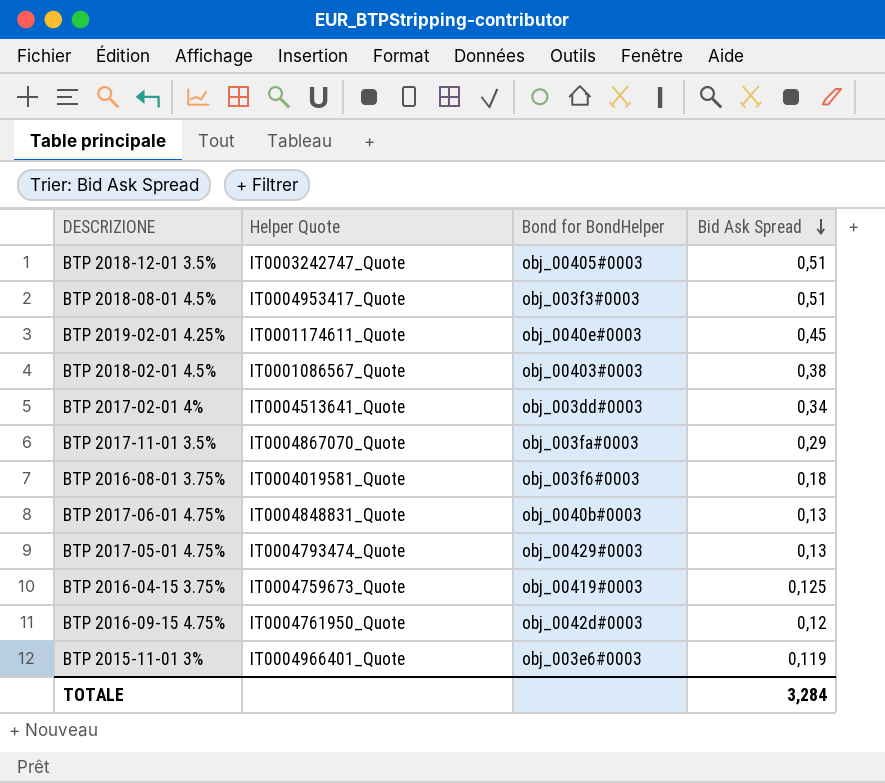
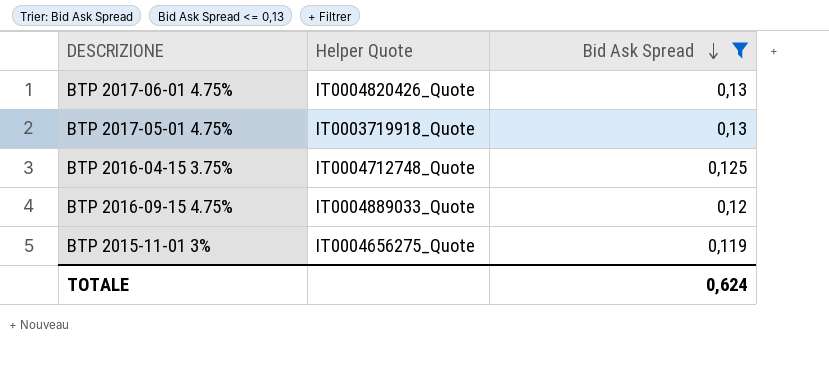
filter: none -> Bid Ask Spread <= 0,13
column Bond for BondHelper | position: 3 -> none
BTP 2017-06-01 4.75% | Helper Quote: IT0004848831_Quote -> IT0004820426_Quote
BTP 2017-05-01 4.75% | Helper Quote: IT0004793474_Quote -> IT0003719918_Quote
BTP 2016-04-15 3.75% | Helper Quote: IT0004759673_Quote -> IT0004712748_Quote
BTP 2016-09-15 4.75% | Helper Quote: IT0004761950_Quote -> IT0004889033_Quote
BTP 2015-11-01 3% | Helper Quote: IT0004966401_Quote -> IT0004656275_Quote
TOTALE | Bid Ask Spread: 3,284 -> 0,624

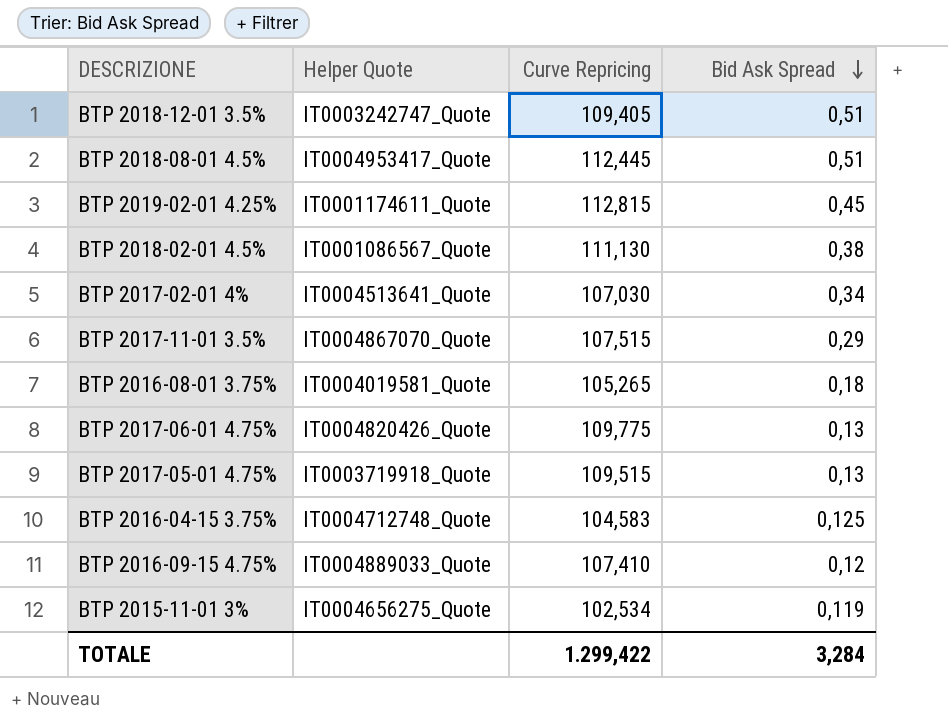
filter: Bid Ask Spread <= 0,13 -> none
column Curve Repricing | position: none -> 3
TOTALE | Bid Ask Spread: 0,624 -> 3,284

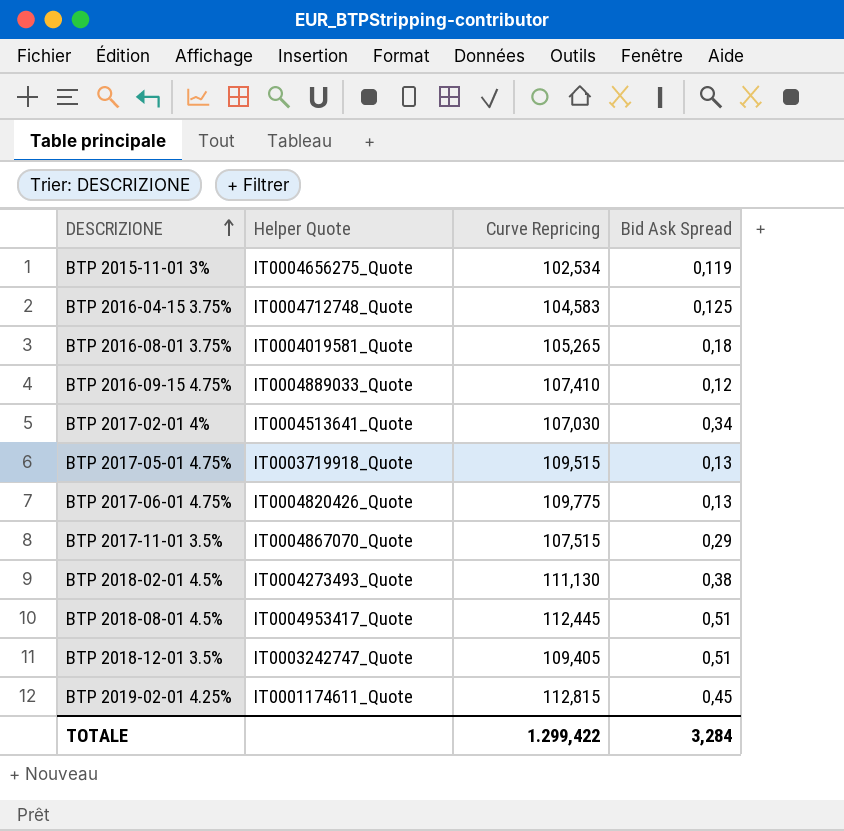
row order: Bid Ask Spread descending -> DESCRIZIONE ascending
BTP 2018-02-01 4.5% | Helper Quote: IT0001086567_Quote -> IT0004273493_Quote

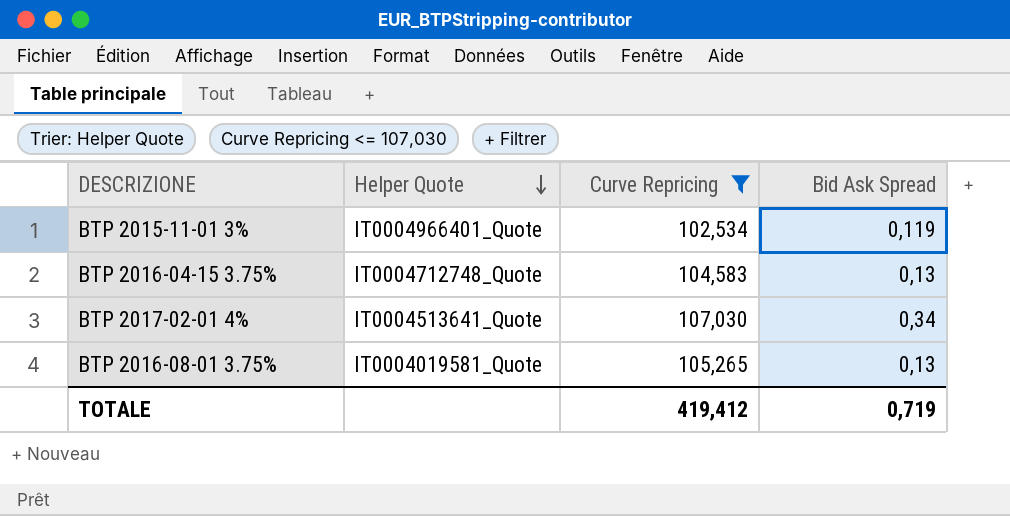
filter: none -> Curve Repricing <= 107,030
row order: DESCRIZIONE ascending -> Helper Quote descending
BTP 2015-11-01 3% | Helper Quote: IT0004656275_Quote -> IT0004966401_Quote
BTP 2016-04-15 3.75% | Bid Ask Spread: 0,125 -> 0,13
BTP 2016-08-01 3.75% | Bid Ask Spread: 0,18 -> 0,13
TOTALE | Curve Repricing: 1.299,422 -> 419,412
TOTALE | Bid Ask Spread: 3,284 -> 0,719

